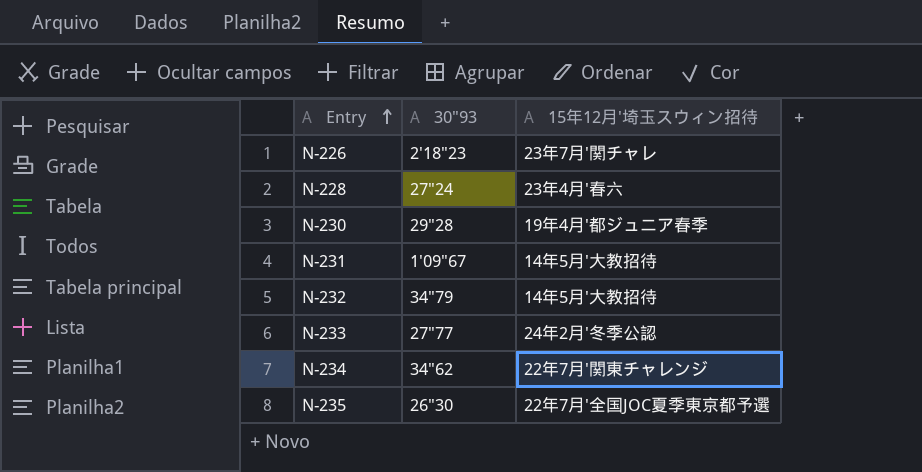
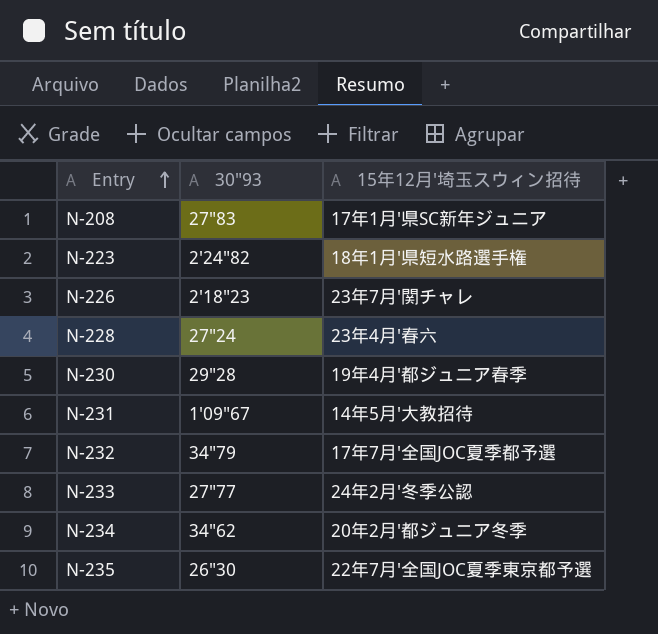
row N-208: none -> 27"83 | 17年1月'県SC新年ジュニア
row N-223: none -> 2'24"82 | 18年1月'県短水路選手権
N-232 | 15年12月'埼玉スウィン招待: 14年5月'大教招待 -> 17年7月'全国JOC夏季都予選
N-234 | 15年12月'埼玉スウィン招待: 22年7月'関東チャレンジ -> 20年2月'都ジュニア冬季

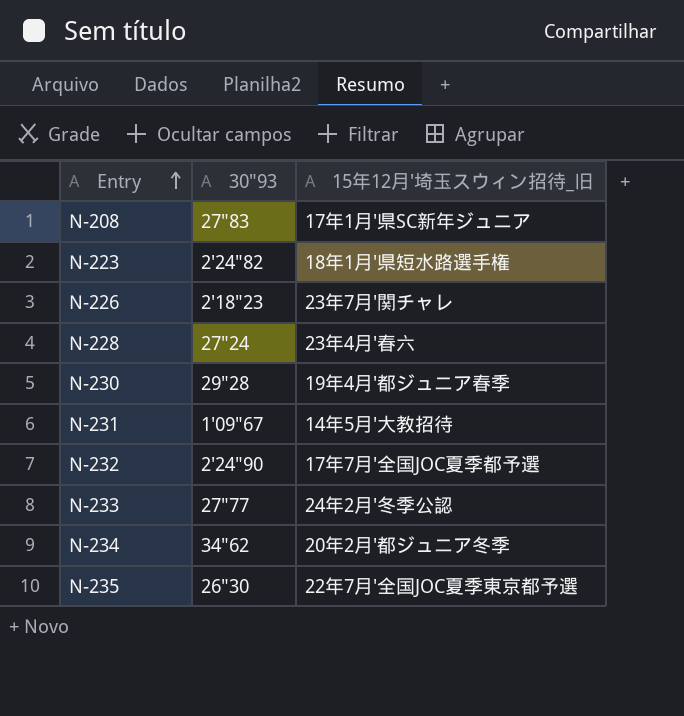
column name: 15年12月'埼玉スウィン招待 -> 15年12月'埼玉スウィン招待_旧
N-232 | 30"93: 34"79 -> 2'24"90

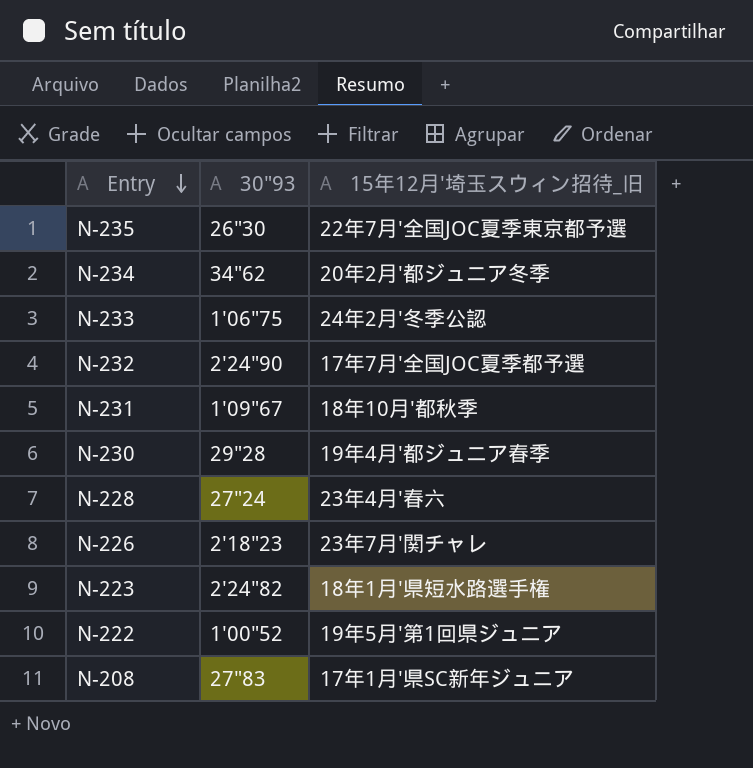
row order: Entry ascending -> Entry descending
N-233 | 30"93: 27"77 -> 1'06"75
N-231 | 15年12月'埼玉スウィン招待_旧: 14年5月'大教招待 -> 18年10月'都秋季
row N-222: none -> 1'00"52 | 19年5月'第1回県ジュニア

